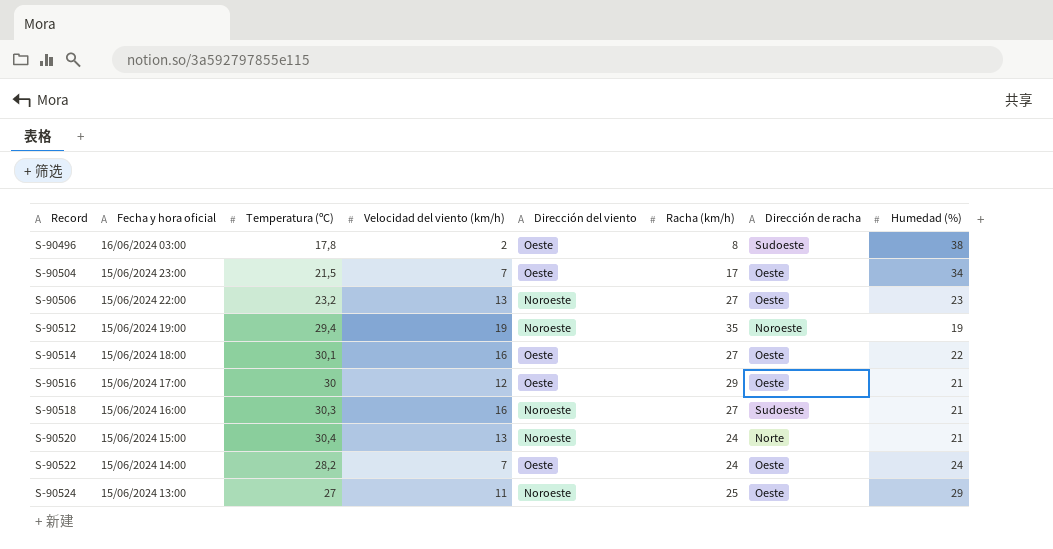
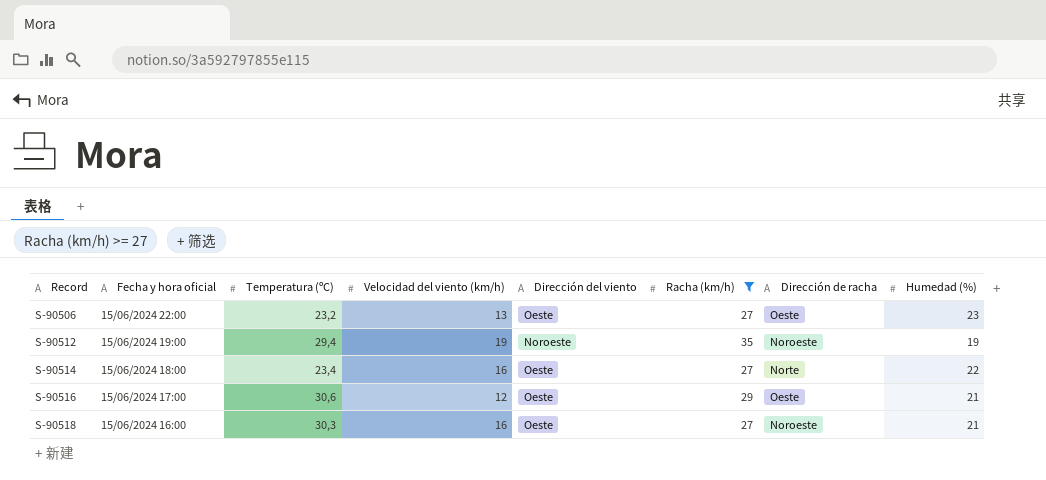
filter: none -> Racha (km/h) >= 27
S-90506 | Dirección del viento: Noroeste -> Oeste
S-90514 | Temperatura (ºC): 30,1 -> 23,4
S-90514 | Dirección de racha: Oeste -> Norte
S-90516 | Temperatura (ºC): 30 -> 30,6
S-90518 | Dirección del viento: Noroeste -> Oeste
S-90518 | Dirección de racha: Sudoeste -> Noroeste

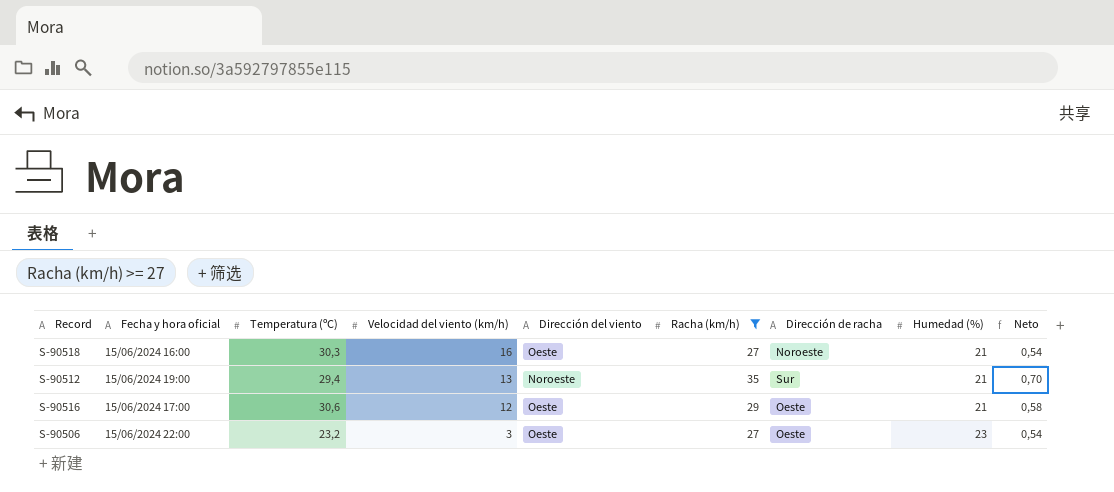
row order: Record ascending -> Velocidad del viento (km/h) descending
column Neto | formula: none -> [Racha (km/h)] * 0,02
row S-90514: 15/06/2024 18:00 | 23,4 | 16 | Oeste | 27 | Norte | 22 -> none
S-90512 | Velocidad del viento (km/h): 19 -> 13
S-90512 | Dirección de racha: Noroeste -> Sur
S-90512 | Humedad (%): 19 -> 21
S-90506 | Velocidad del viento (km/h): 13 -> 3

